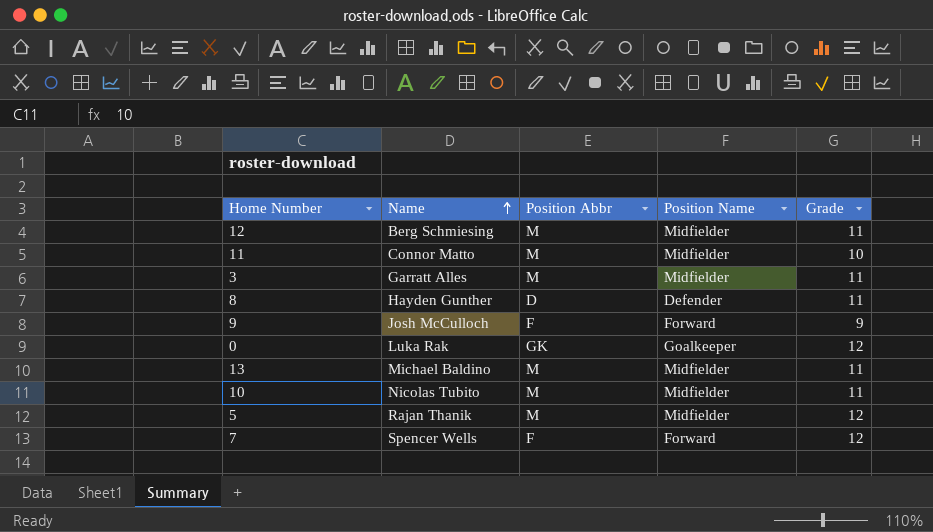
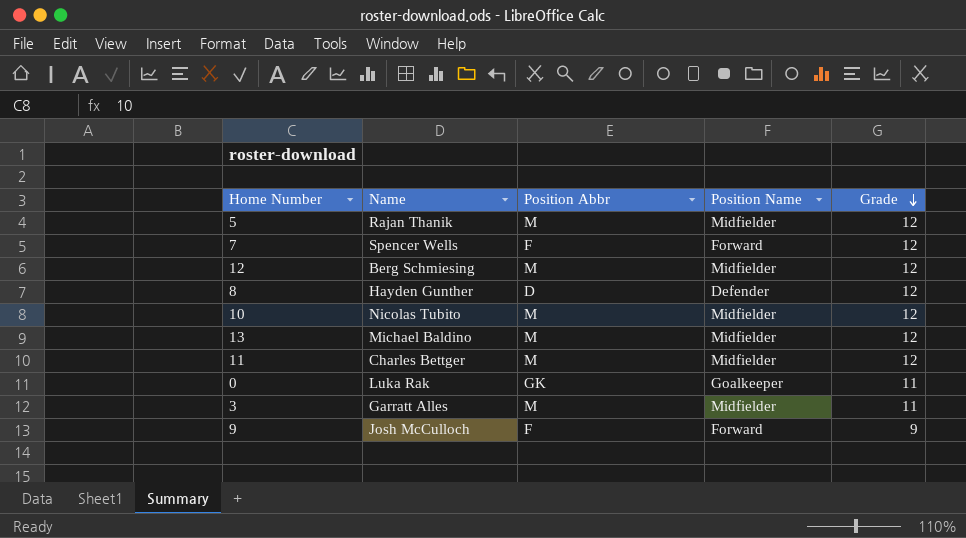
row order: Name ascending -> Grade descending
12 | Grade: 11 -> 12
8 | Grade: 11 -> 12
10 | Grade: 11 -> 12
13 | Grade: 11 -> 12
11 | Name: Connor Matto -> Charles Bettger
11 | Grade: 10 -> 12
0 | Grade: 12 -> 11

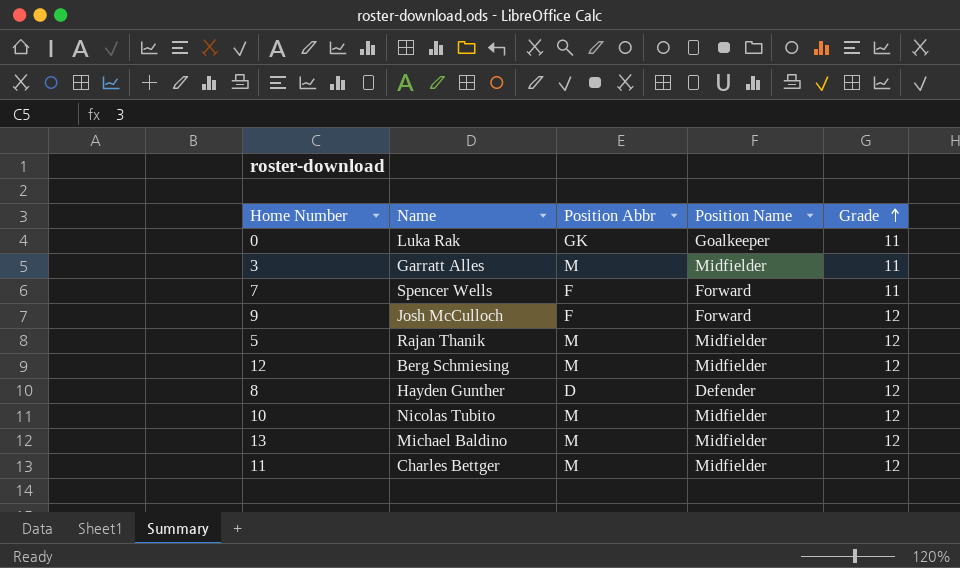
row order: Grade descending -> Grade ascending
7 | Grade: 12 -> 11
9 | Grade: 9 -> 12

